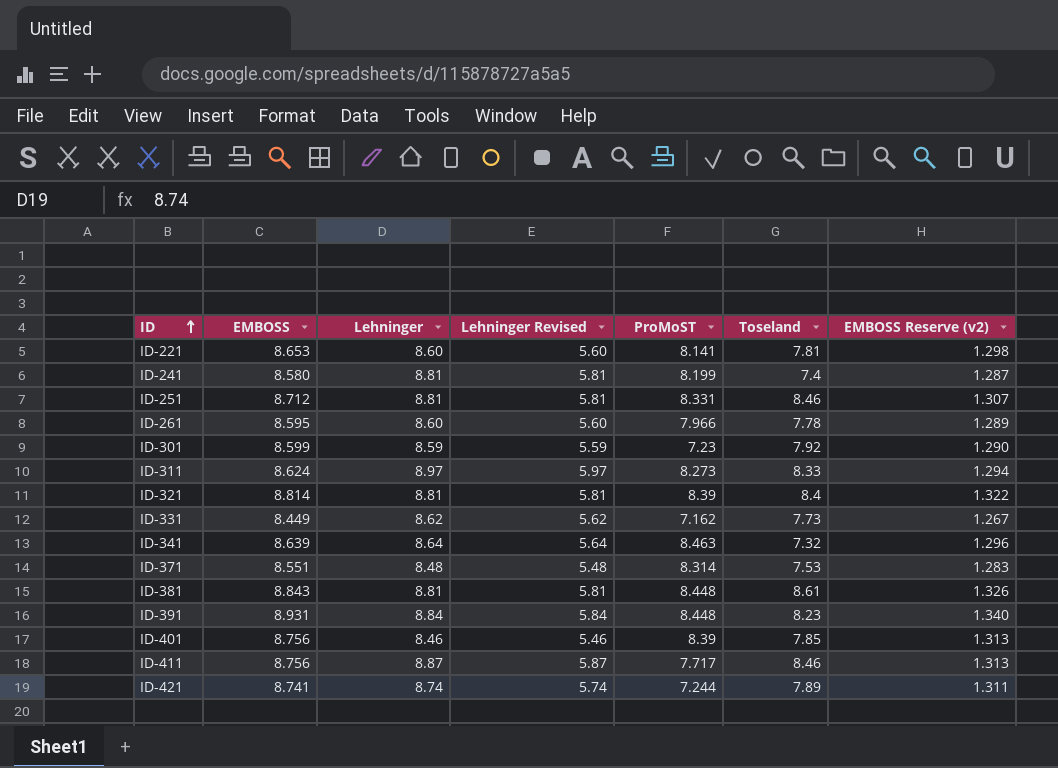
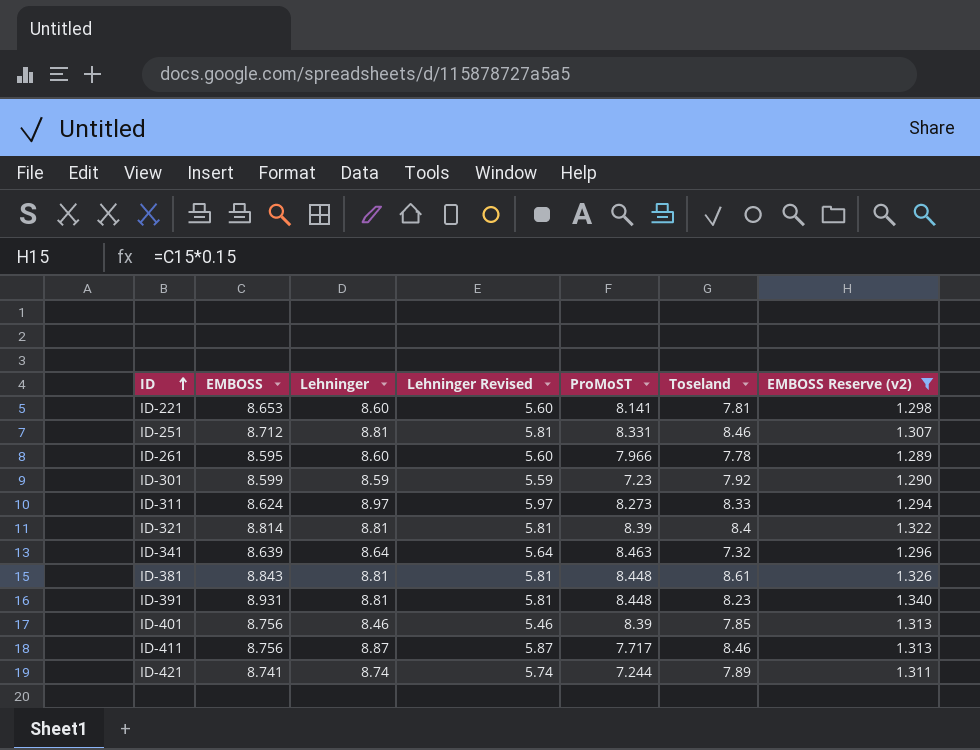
filter: none -> EMBOSS Reserve (v2) >= 1.289
ID-391 | Lehninger: 8.84 -> 8.81
ID-391 | Lehninger Revised: 5.84 -> 5.81

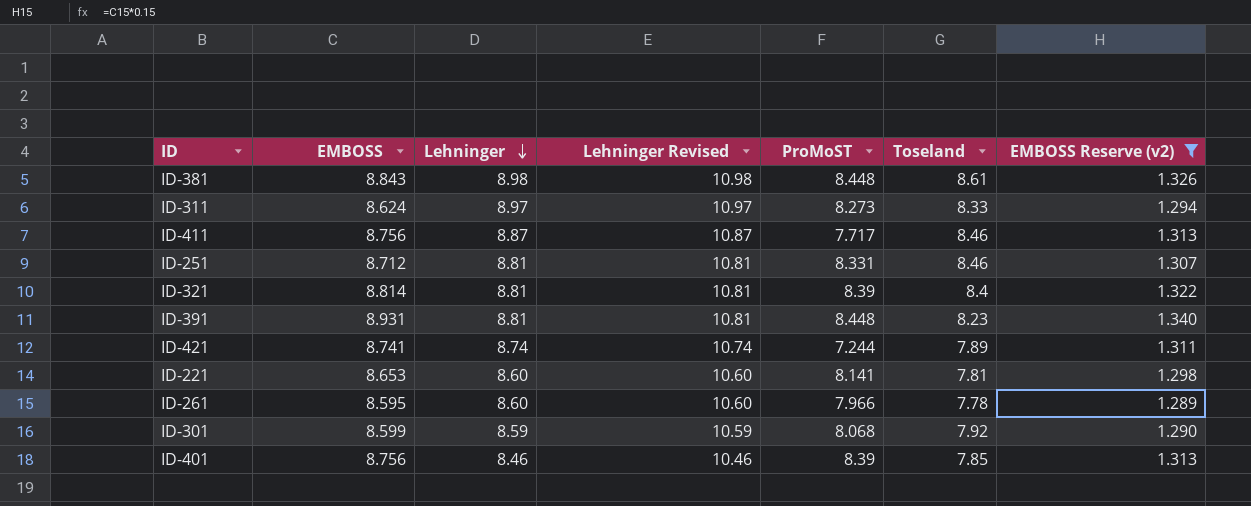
row order: ID ascending -> Lehninger descending
column Lehninger Revised | formula: [Lehninger] - 3 -> [Lehninger] + 2
row ID-341: 8.639 | 8.64 | 5.64 | 8.463 | 7.32 | 1.296 -> none
ID-381 | Lehninger: 8.81 -> 8.98
ID-301 | ProMoST: 7.23 -> 8.068

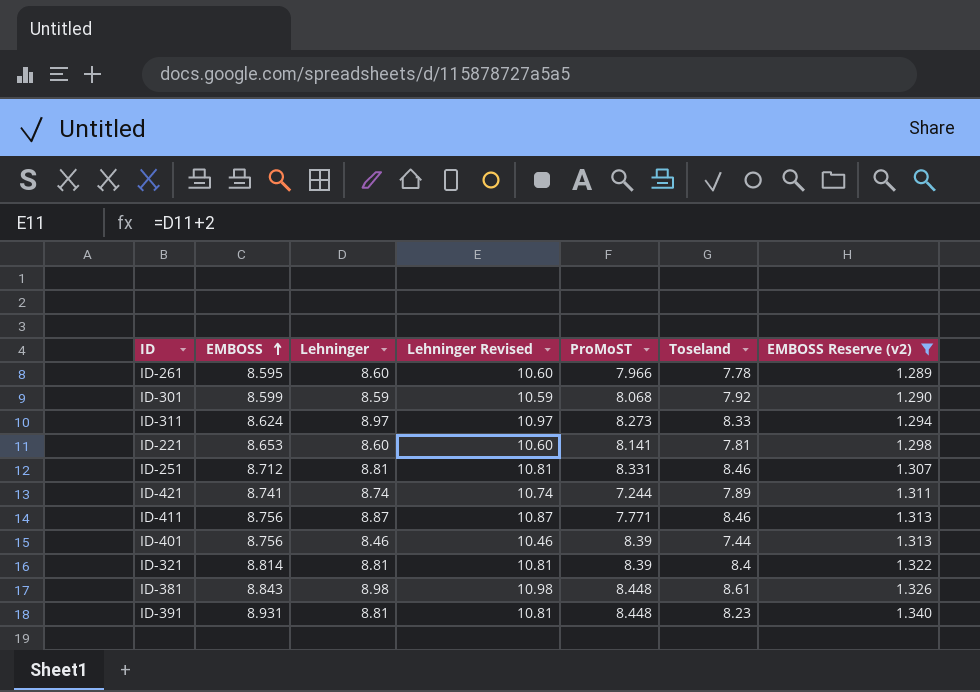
row order: Lehninger descending -> EMBOSS ascending
ID-411 | ProMoST: 7.717 -> 7.771
ID-401 | Toseland: 7.85 -> 7.44

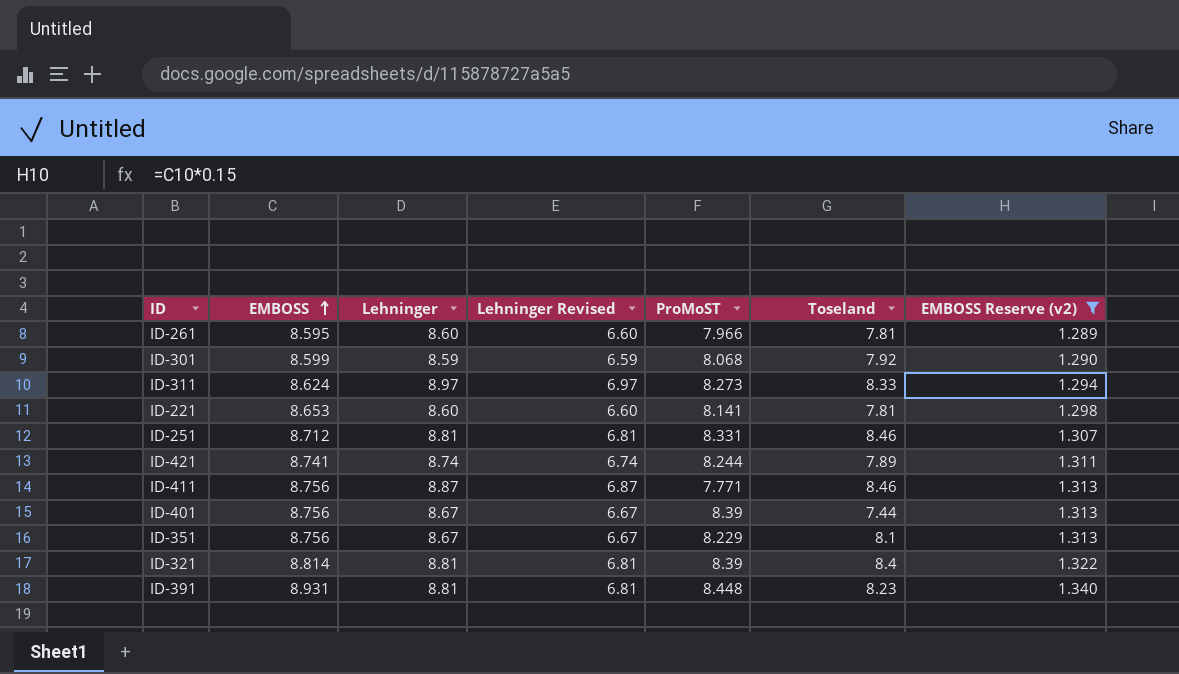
column Lehninger Revised | formula: [Lehninger] + 2 -> [Lehninger] - 2
row ID-381: 8.843 | 8.98 | 10.98 | 8.448 | 8.61 | 1.326 -> none
ID-261 | Toseland: 7.78 -> 7.81
ID-421 | ProMoST: 7.244 -> 8.244
ID-401 | Lehninger: 8.46 -> 8.67
row ID-351: none -> 8.756 | 8.67 | 6.67 | 8.229 | 8.1 | 1.313

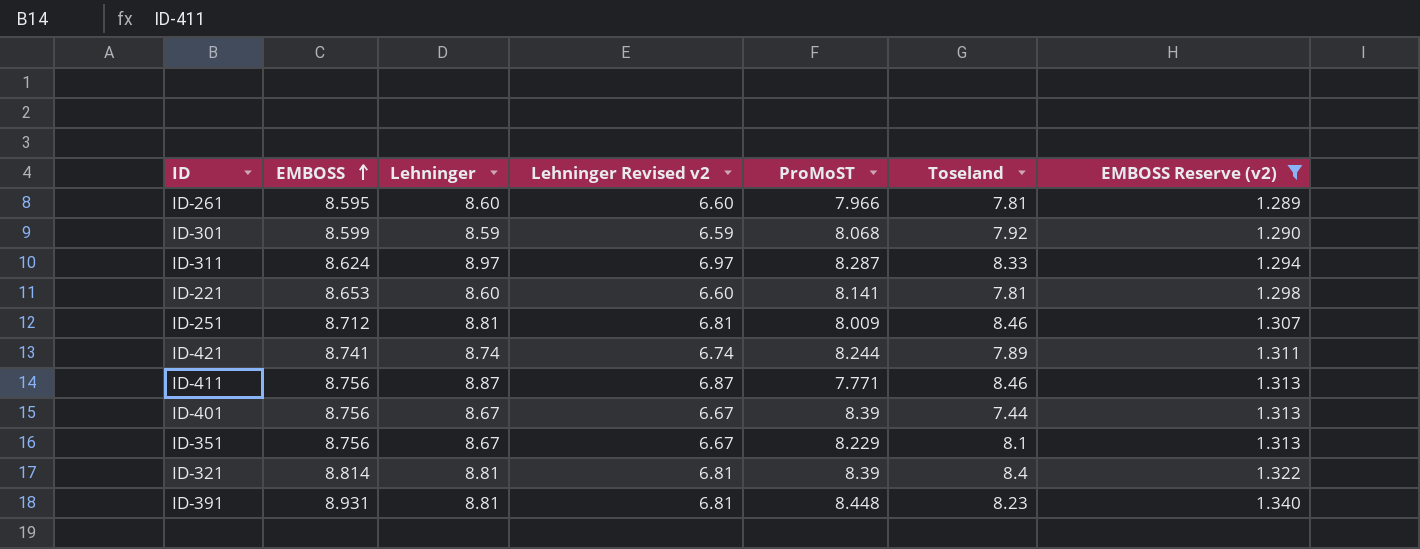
column name: Lehninger Revised -> Lehninger Revised v2
ID-311 | ProMoST: 8.273 -> 8.287
ID-251 | ProMoST: 8.331 -> 8.009

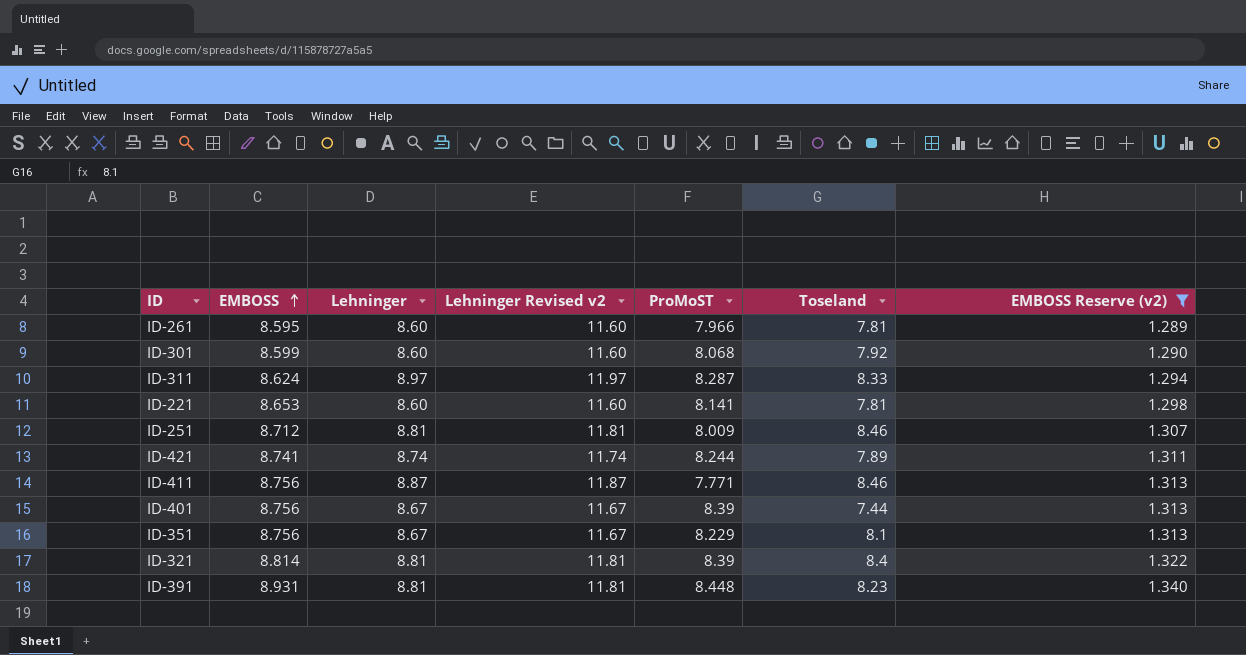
column Lehninger Revised v2 | formula: [Lehninger] - 2 -> [Lehninger] + 3
ID-301 | Lehninger: 8.59 -> 8.60

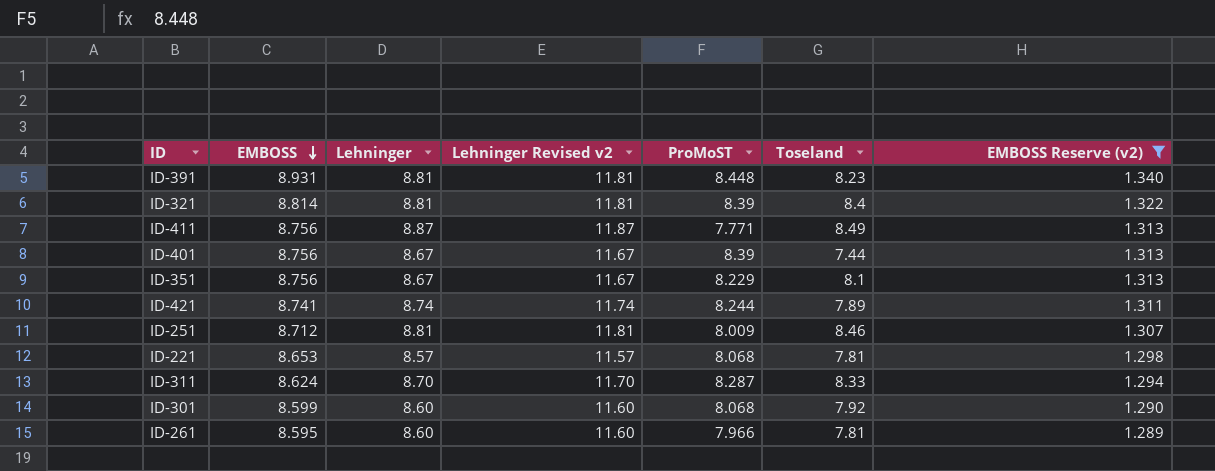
row order: EMBOSS ascending -> EMBOSS descending
ID-411 | Toseland: 8.46 -> 8.49
ID-221 | Lehninger: 8.60 -> 8.57
ID-221 | Lehninger Revised v2: 11.60 -> 11.57
ID-221 | ProMoST: 8.141 -> 8.068
ID-311 | Lehninger: 8.97 -> 8.70
ID-311 | Lehninger Revised v2: 11.97 -> 11.70

